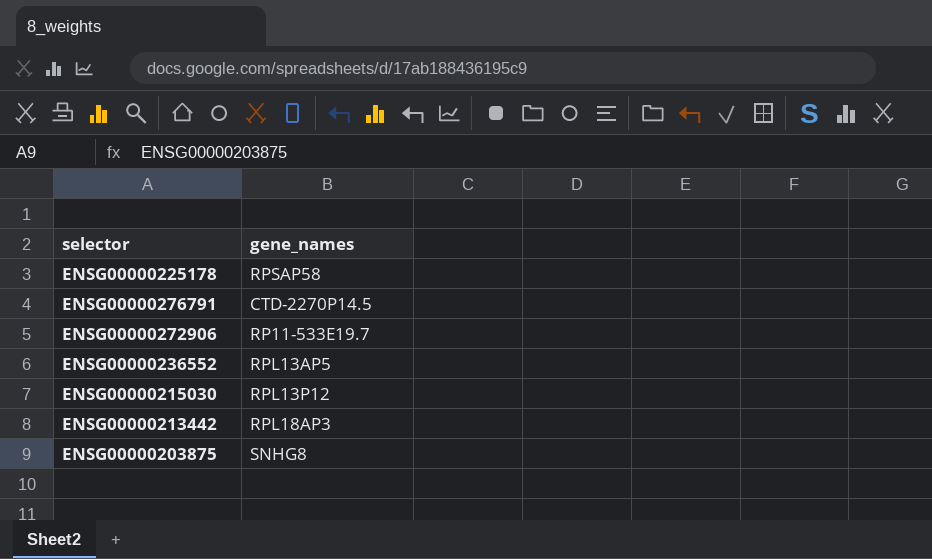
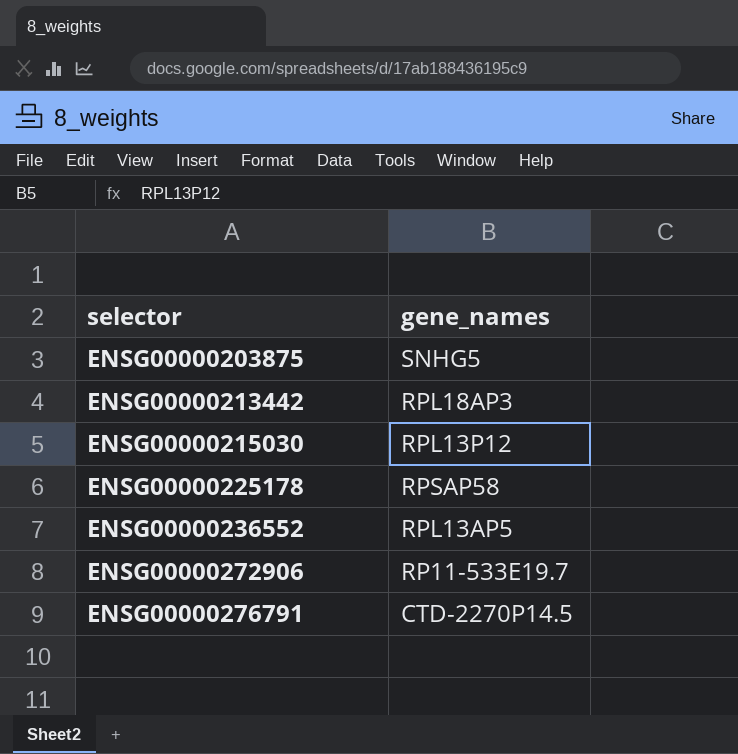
row order: none -> selector ascending
ENSG00000203875 | gene_names: SNHG8 -> SNHG5

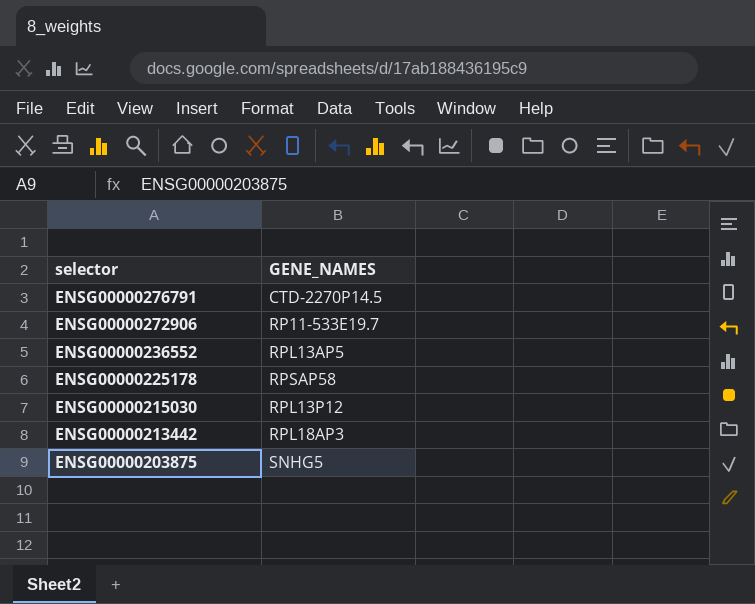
row order: selector ascending -> selector descending
column name: gene_names -> GENE_NAMES

